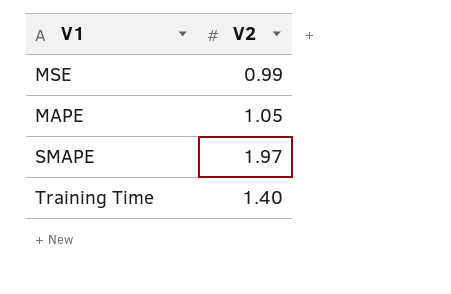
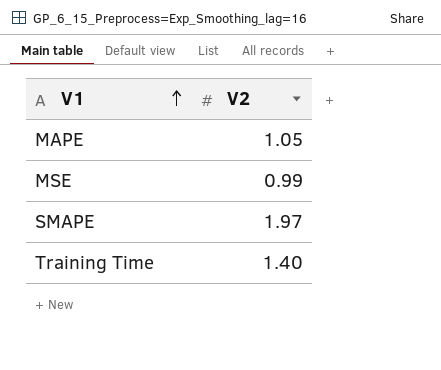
row order: none -> V1 ascending

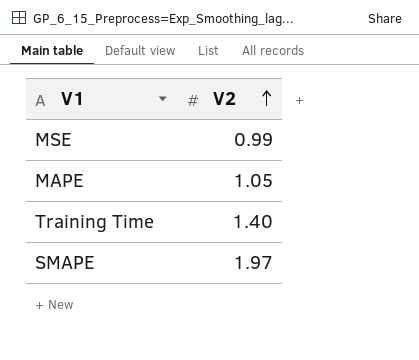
row order: V1 ascending -> V2 ascending

